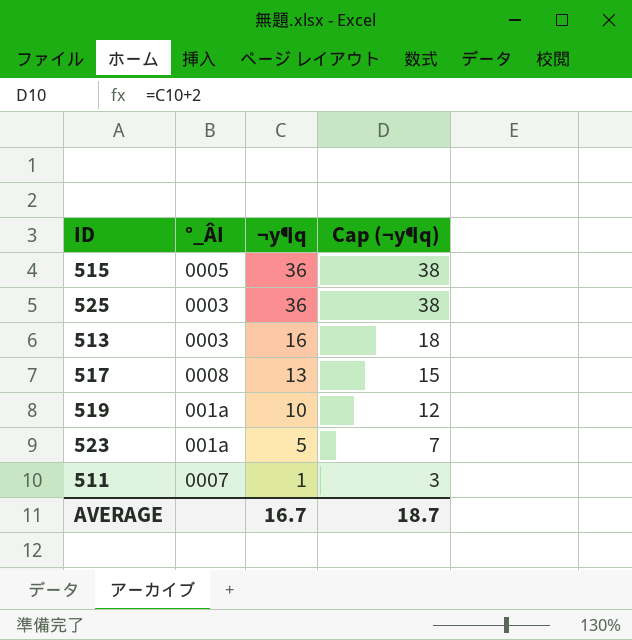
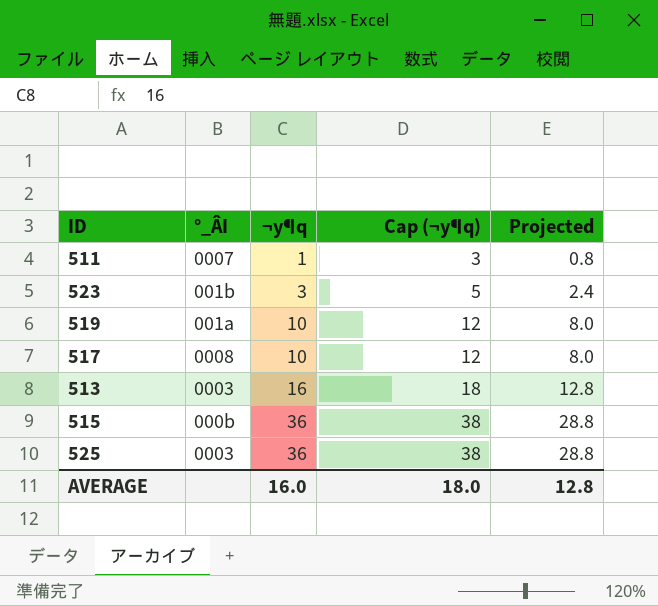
row order: ¬y¶q descending -> ¬y¶q ascending
column Projected | formula: none -> [¬y¶q] * 0.8
523 | °_ÂI: 001a -> 001b
523 | ¬y¶q: 5 -> 3
523 | Cap (¬y¶q): 7 -> 5
517 | ¬y¶q: 13 -> 10
517 | Cap (¬y¶q): 15 -> 12
515 | °_ÂI: 0005 -> 000b
AVERAGE | ¬y¶q: 16.7 -> 16.0
AVERAGE | Cap (¬y¶q): 18.7 -> 18.0

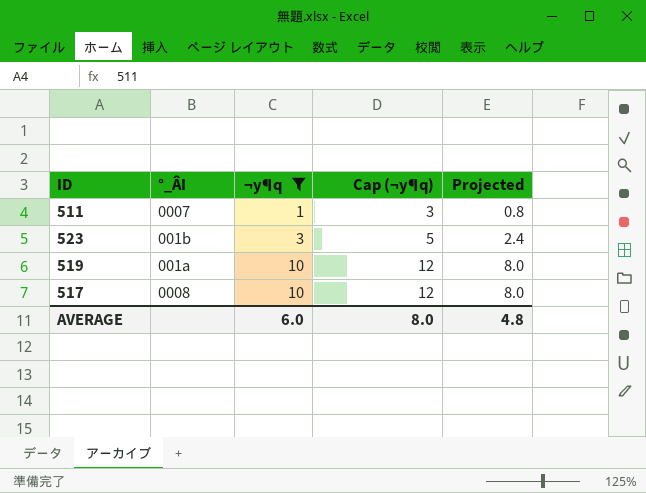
filter: none -> ¬y¶q <= 10
AVERAGE | ¬y¶q: 16.0 -> 6.0
AVERAGE | Cap (¬y¶q): 18.0 -> 8.0
AVERAGE | Projected: 12.8 -> 4.8

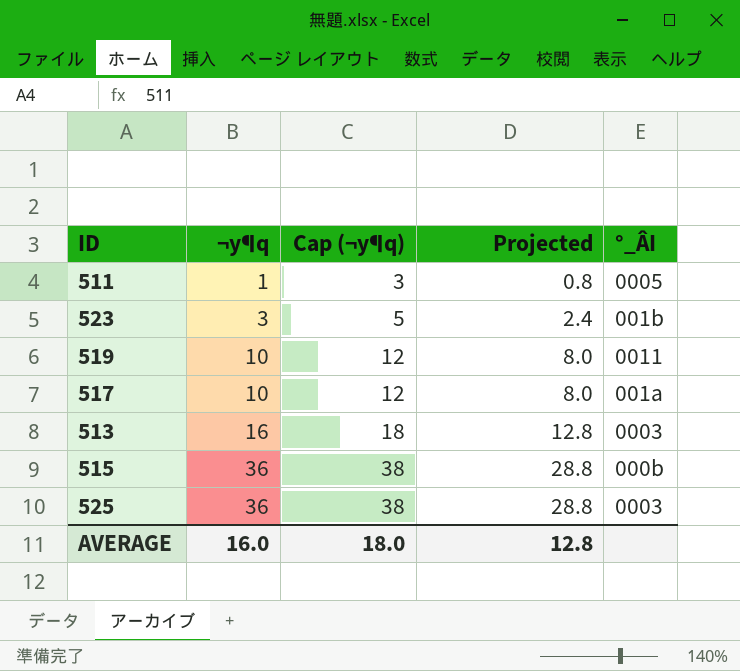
filter: ¬y¶q <= 10 -> none
column °_ÂI | position: 2 -> 5
511 | °_ÂI: 0007 -> 0005
519 | °_ÂI: 001a -> 0011
517 | °_ÂI: 0008 -> 001a
AVERAGE | ¬y¶q: 6.0 -> 16.0
AVERAGE | Cap (¬y¶q): 8.0 -> 18.0
AVERAGE | Projected: 4.8 -> 12.8

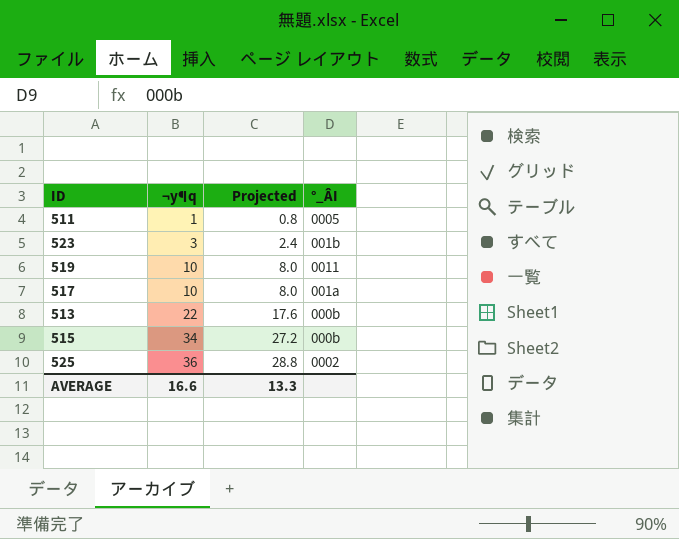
column Cap (¬y¶q) | formula: [¬y¶q] + 2 -> none
513 | ¬y¶q: 16 -> 22
513 | Projected: 12.8 -> 17.6
513 | °_ÂI: 0003 -> 000b
515 | ¬y¶q: 36 -> 34
515 | Projected: 28.8 -> 27.2
525 | °_ÂI: 0003 -> 0002
AVERAGE | ¬y¶q: 16.0 -> 16.6
AVERAGE | Projected: 12.8 -> 13.3

